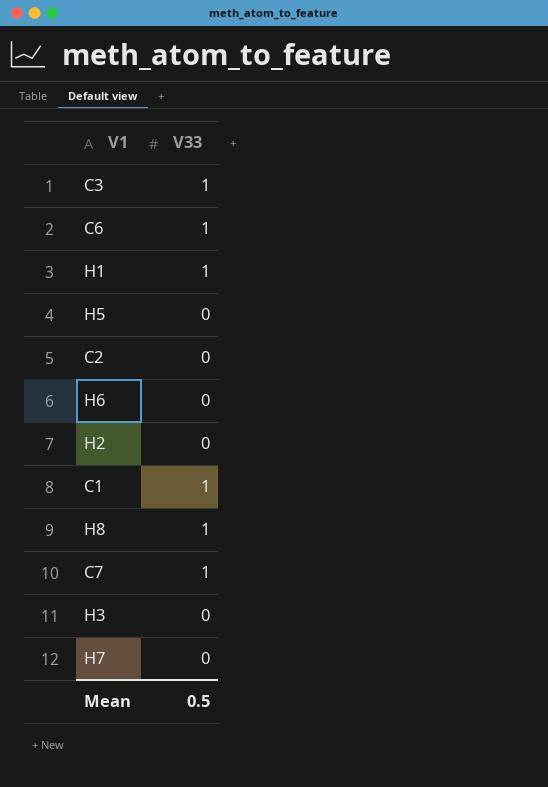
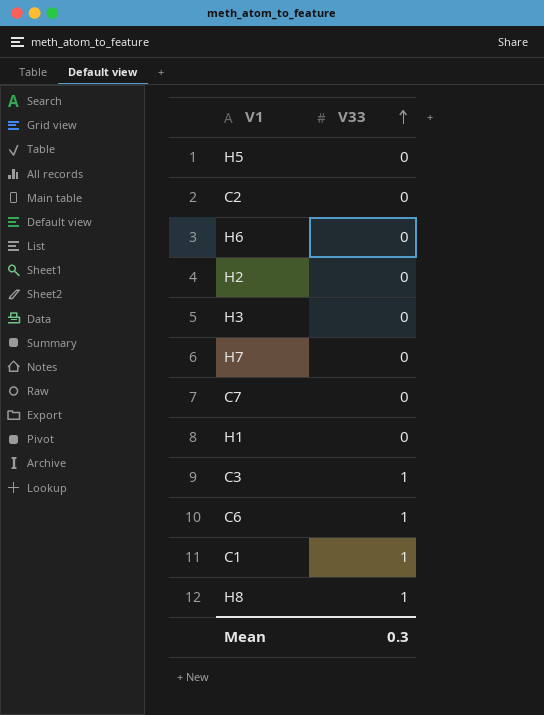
row order: none -> V33 ascending
C7 | V33: 1 -> 0
H1 | V33: 1 -> 0
Mean | V33: 0.5 -> 0.3

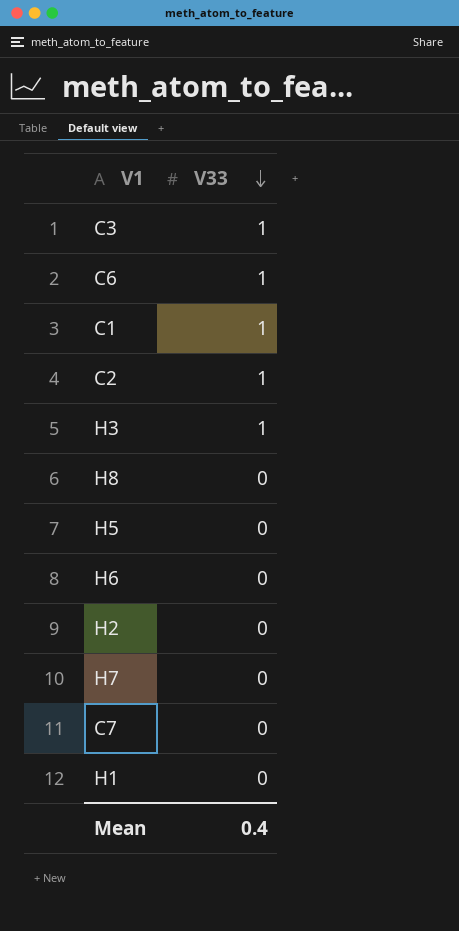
row order: V33 ascending -> V33 descending
C2 | V33: 0 -> 1
H3 | V33: 0 -> 1
H8 | V33: 1 -> 0
Mean | V33: 0.3 -> 0.4

